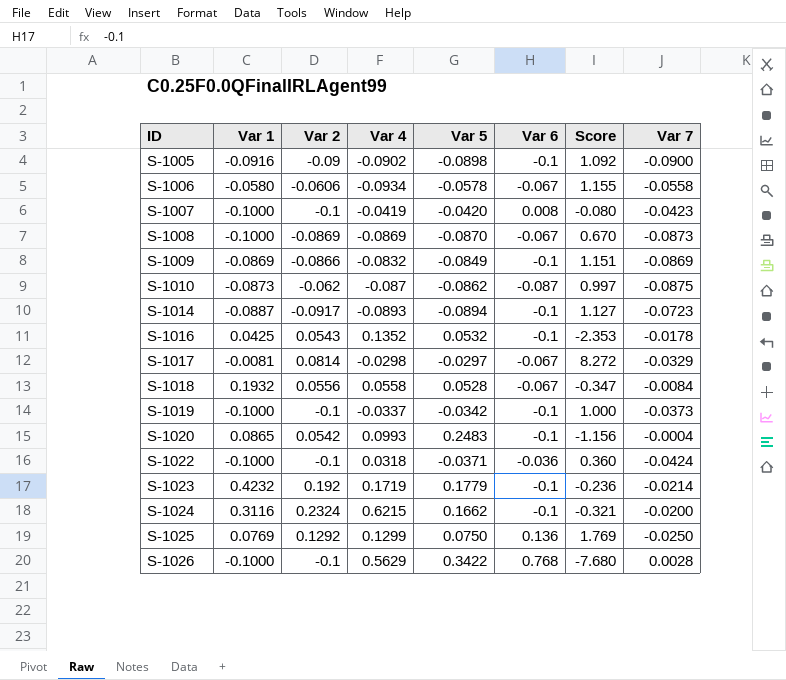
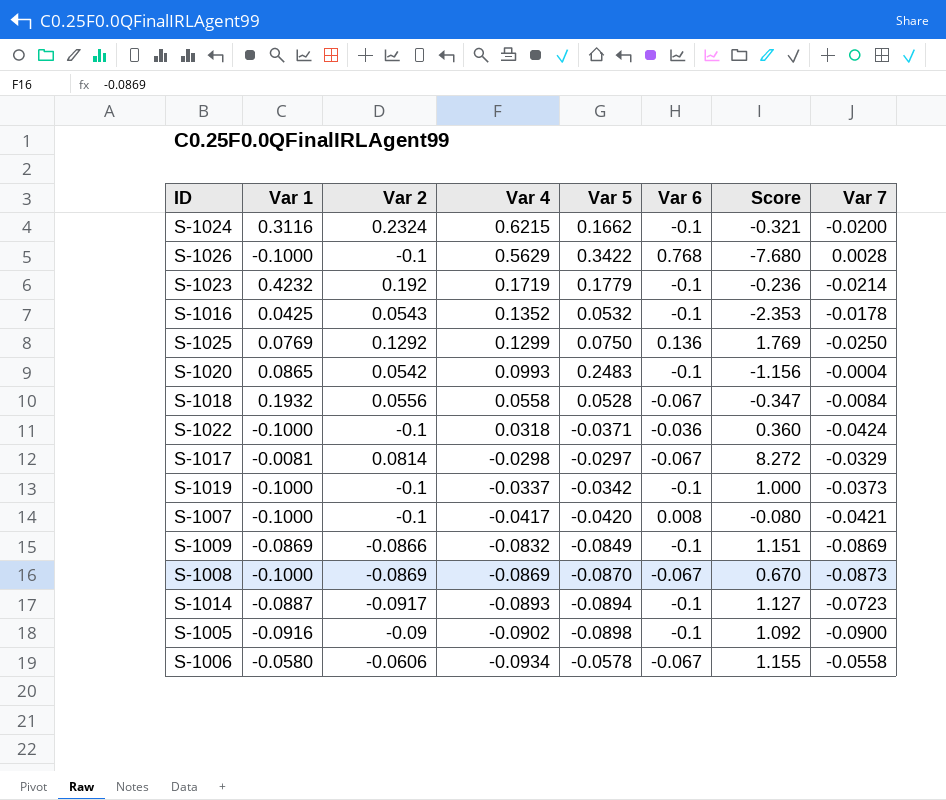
row order: ID ascending -> Var 4 descending
row S-1010: -0.0873 | -0.062 | -0.087 | -0.0862 | -0.087 | 0.997 | -0.0875 -> none
S-1007 | Var 4: -0.0419 -> -0.0417
S-1007 | Var 7: -0.0423 -> -0.0421

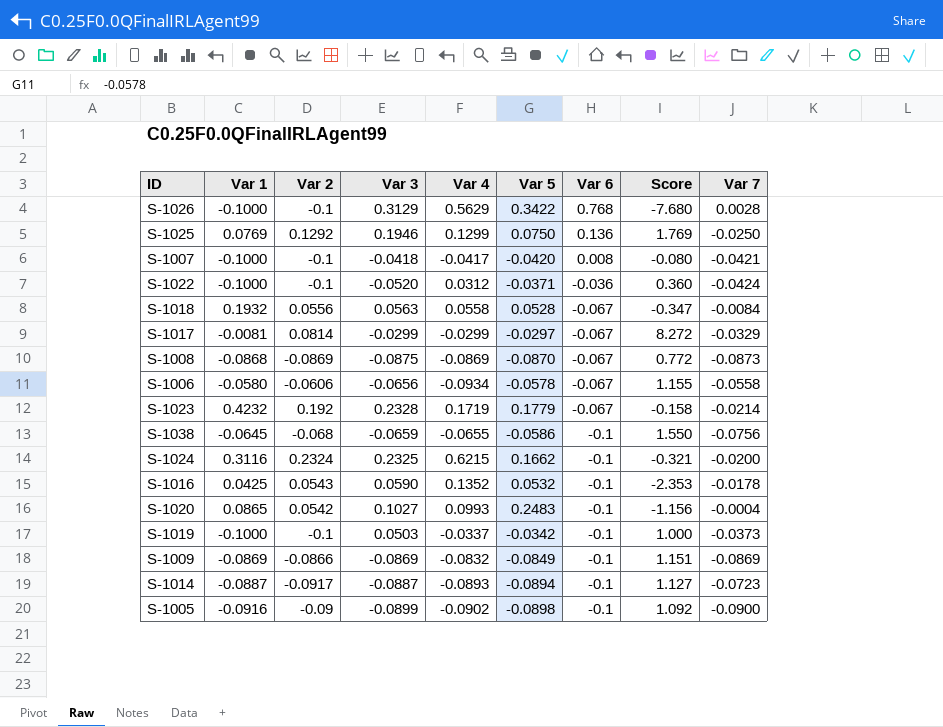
row order: Var 4 descending -> Var 6 descending
column Var 3 | position: none -> 4
S-1022 | Var 4: 0.0318 -> 0.0312
S-1017 | Var 4: -0.0298 -> -0.0299
S-1008 | Var 1: -0.1000 -> -0.0868
S-1008 | Score: 0.670 -> 0.772
S-1023 | Var 6: -0.1 -> -0.067
S-1023 | Score: -0.236 -> -0.158
row S-1038: none -> -0.0645 | -0.068 | -0.0659 | -0.0655 | -0.0586 | -0.1 | 1.550 | -0.0756

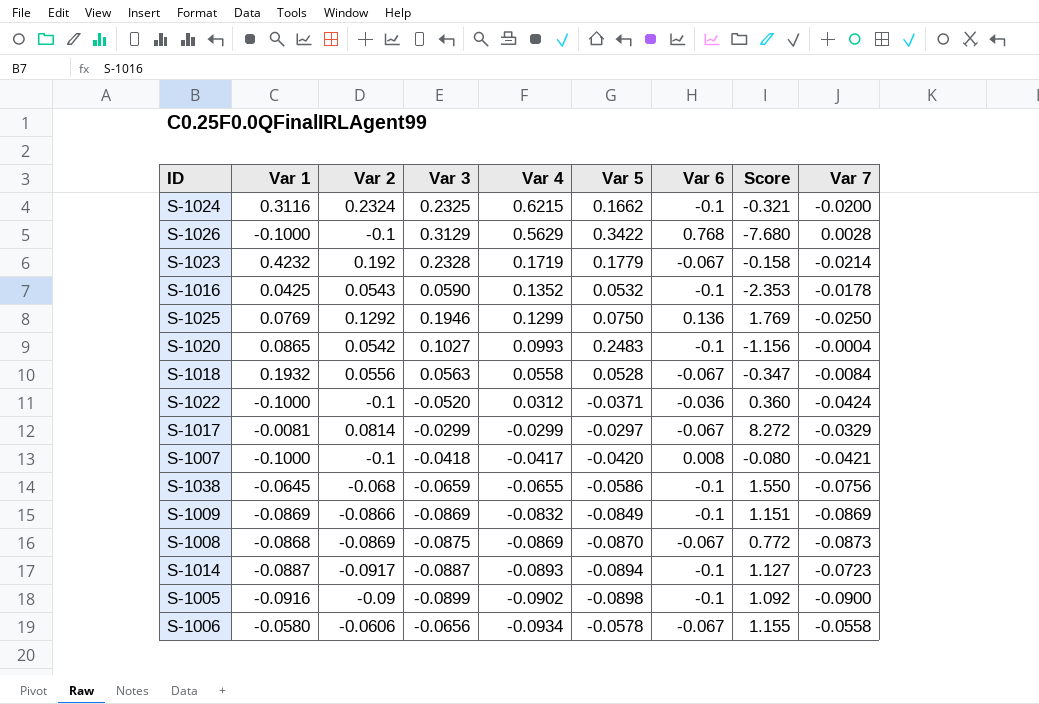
row order: Var 6 descending -> Var 4 descending
row S-1019: -0.1000 | -0.1 | 0.0503 | -0.0337 | -0.0342 | -0.1 | 1.000 | -0.0373 -> none

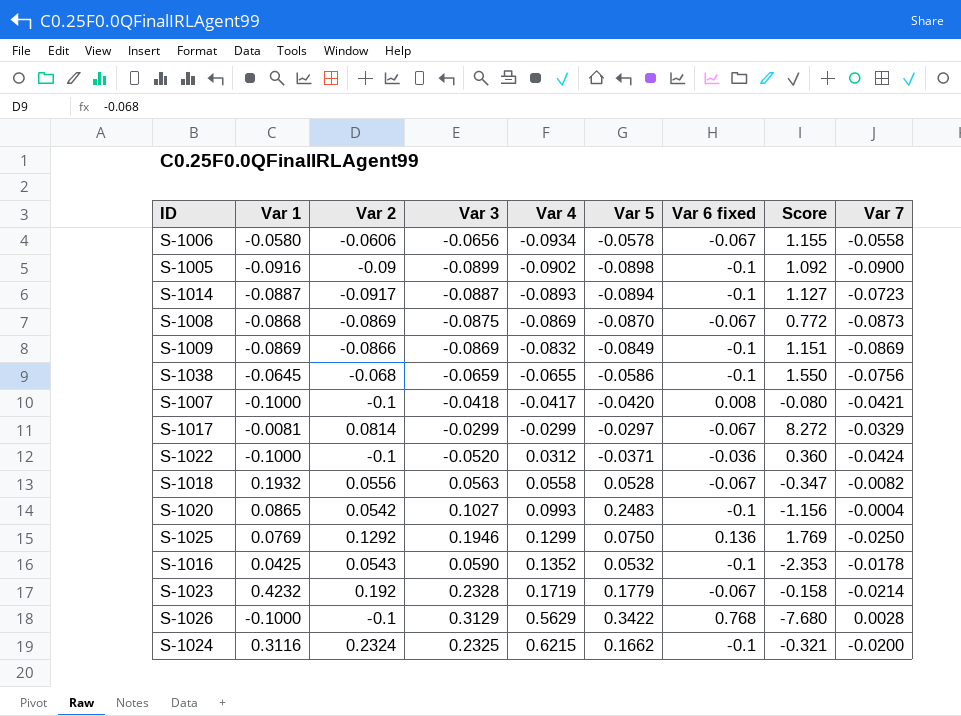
row order: Var 4 descending -> Var 4 ascending
column name: Var 6 -> Var 6 fixed
S-1018 | Var 7: -0.0084 -> -0.0082

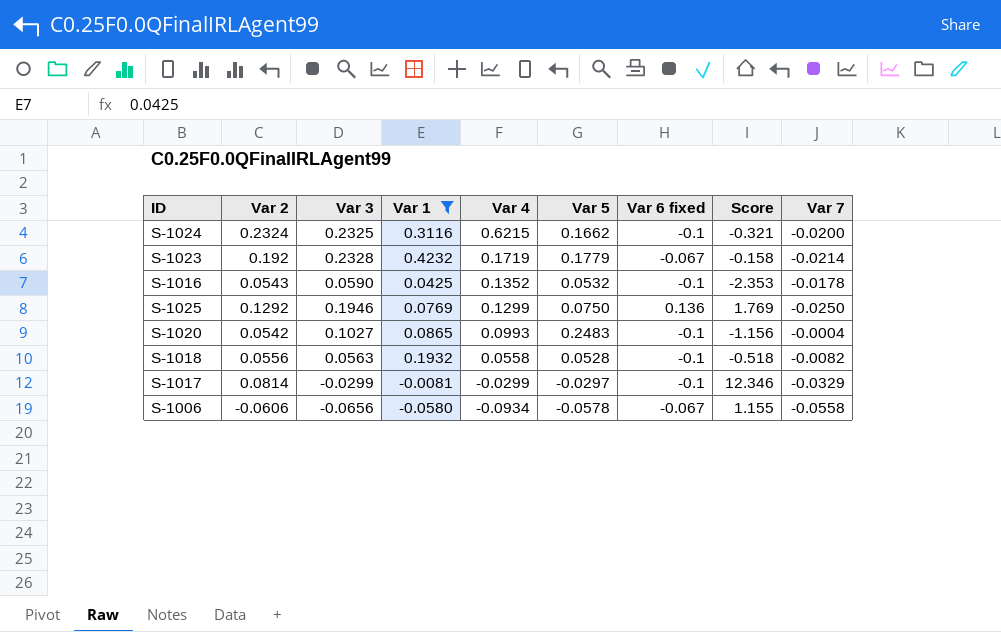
filter: none -> Var 1 >= -0.0580
row order: Var 4 ascending -> Var 4 descending
column Var 1 | position: 2 -> 4
S-1018 | Var 6 fixed: -0.067 -> -0.1
S-1018 | Score: -0.347 -> -0.518
S-1017 | Var 6 fixed: -0.067 -> -0.1
S-1017 | Score: 8.272 -> 12.346

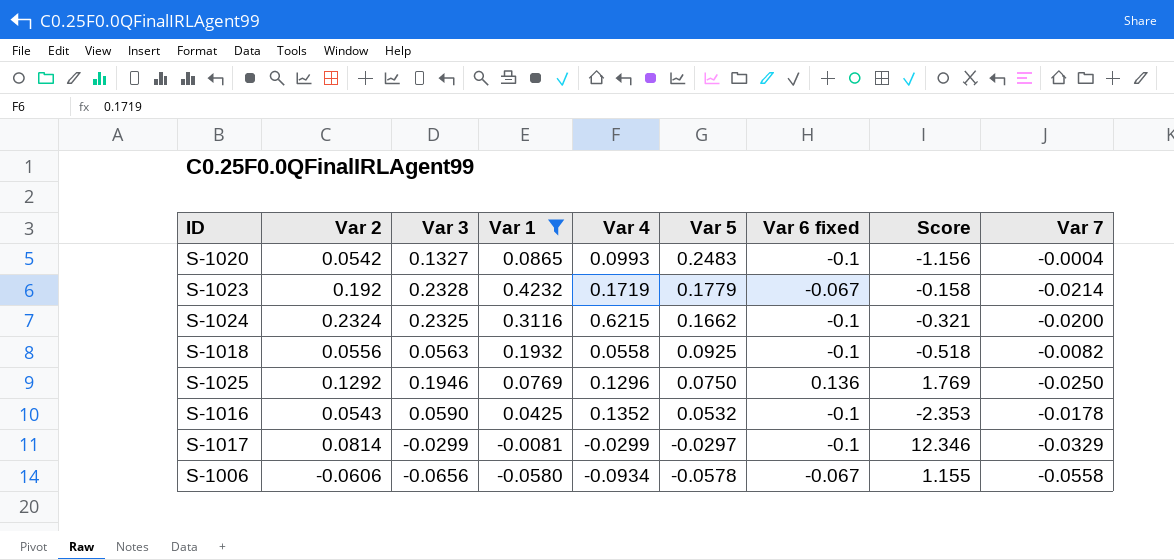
row order: Var 4 descending -> Var 5 descending
S-1020 | Var 3: 0.1027 -> 0.1327
S-1018 | Var 5: 0.0528 -> 0.0925
S-1025 | Var 4: 0.1299 -> 0.1296

